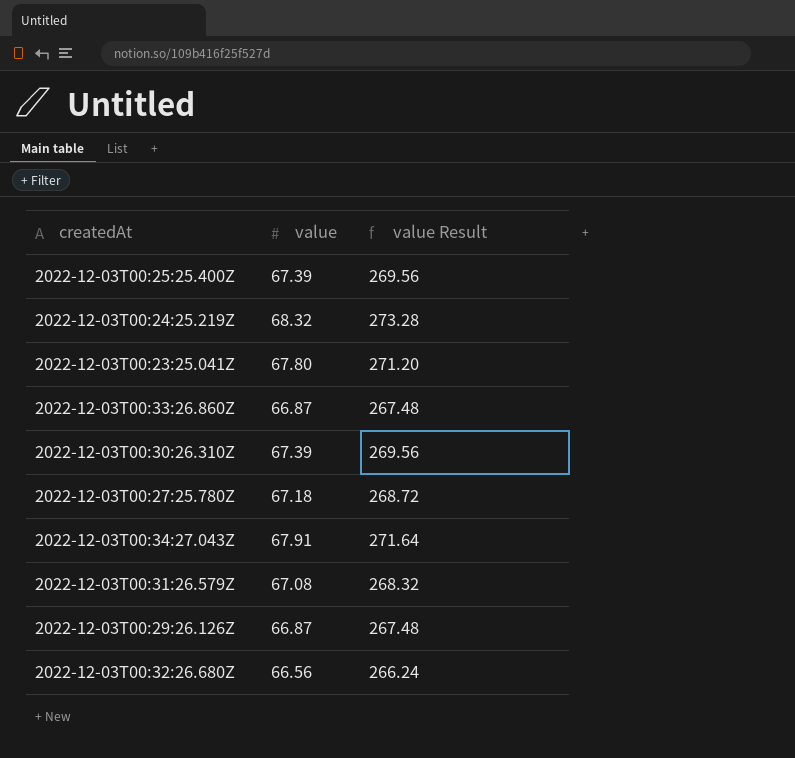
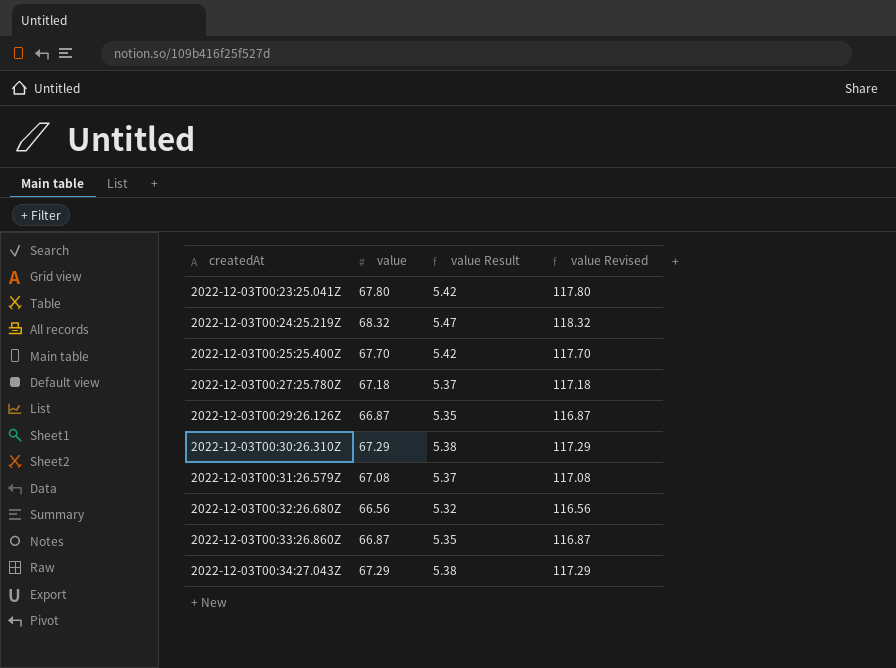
row order: none -> createdAt ascending
column value Result | formula: [value] * 4 -> [value] * 0.08
column value Revised | formula: none -> [value] + 50
2022-12-03T00:25:25.400Z | value: 67.39 -> 67.70
2022-12-03T00:30:26.310Z | value: 67.39 -> 67.29
2022-12-03T00:34:27.043Z | value: 67.91 -> 67.29

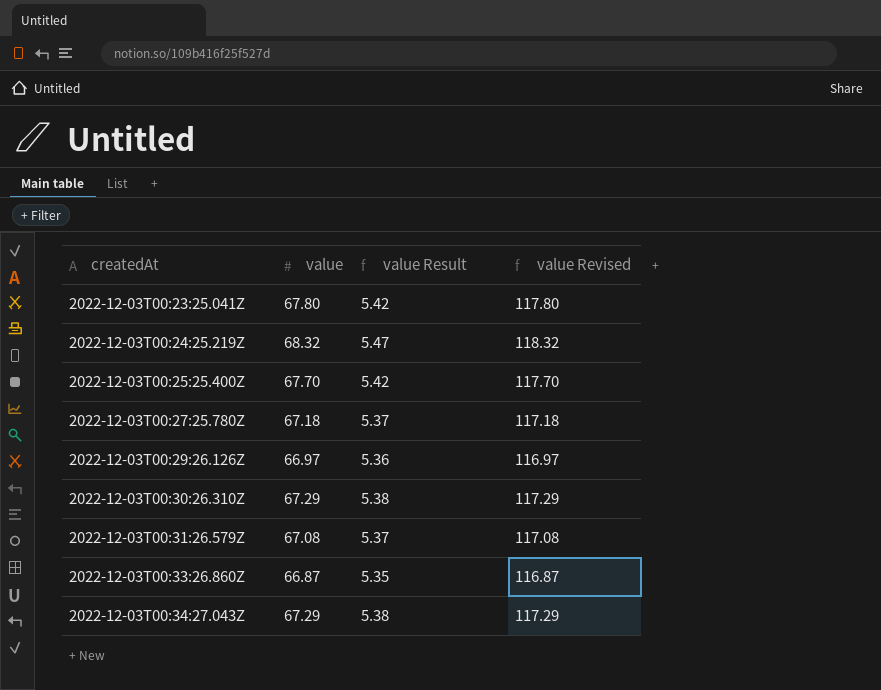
row 2022-12-03T00:32:26.680Z: 66.56 | 5.32 | 116.56 -> none
2022-12-03T00:29:26.126Z | value: 66.87 -> 66.97
2022-12-03T00:29:26.126Z | value Result: 5.35 -> 5.36
2022-12-03T00:29:26.126Z | value Revised: 116.87 -> 116.97

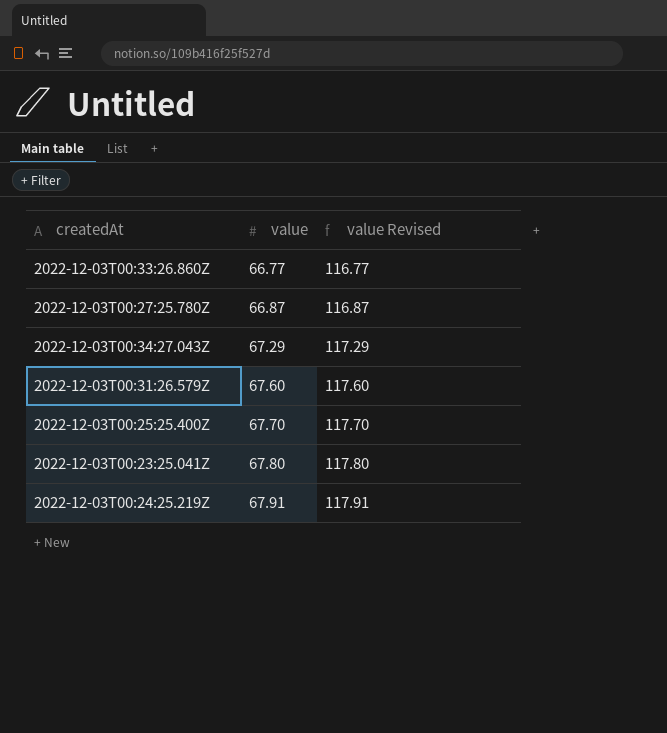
row order: createdAt ascending -> value ascending
column value Result | formula: [value] * 0.08 -> none
row 2022-12-03T00:29:26.126Z: 66.97 | 5.36 | 116.97 -> none
row 2022-12-03T00:30:26.310Z: 67.29 | 5.38 | 117.29 -> none
2022-12-03T00:33:26.860Z | value: 66.87 -> 66.77
2022-12-03T00:33:26.860Z | value Revised: 116.87 -> 116.77
2022-12-03T00:27:25.780Z | value: 67.18 -> 66.87
2022-12-03T00:27:25.780Z | value Revised: 117.18 -> 116.87
2022-12-03T00:31:26.579Z | value: 67.08 -> 67.60
2022-12-03T00:31:26.579Z | value Revised: 117.08 -> 117.60
2022-12-03T00:24:25.219Z | value: 68.32 -> 67.91
2022-12-03T00:24:25.219Z | value Revised: 118.32 -> 117.91

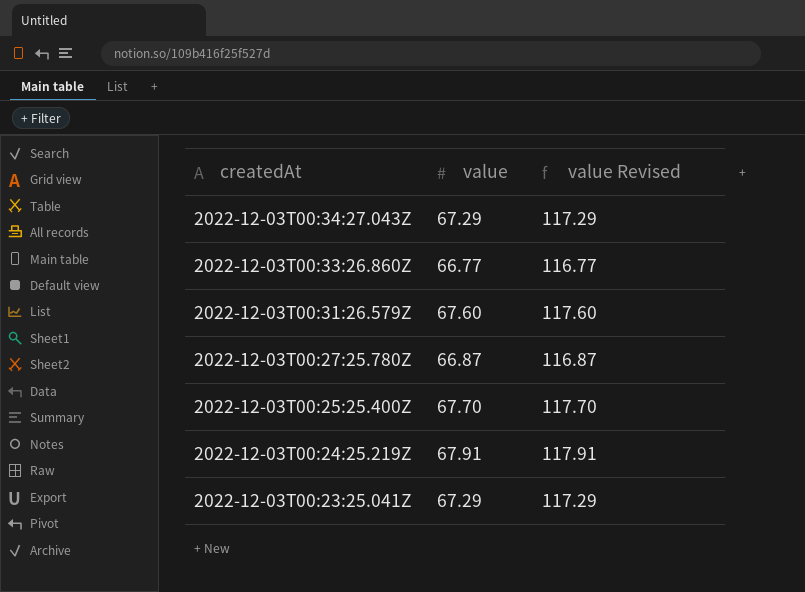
row order: value ascending -> createdAt descending
2022-12-03T00:23:25.041Z | value: 67.80 -> 67.29
2022-12-03T00:23:25.041Z | value Revised: 117.80 -> 117.29

